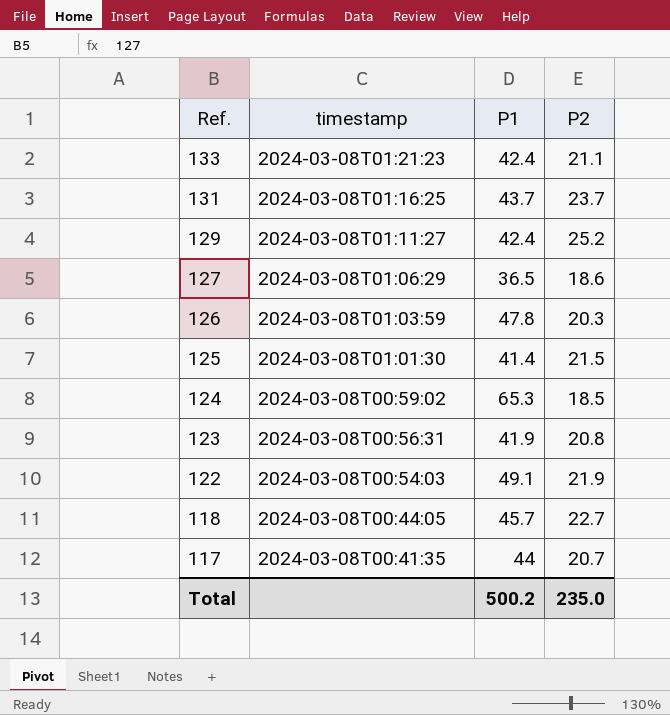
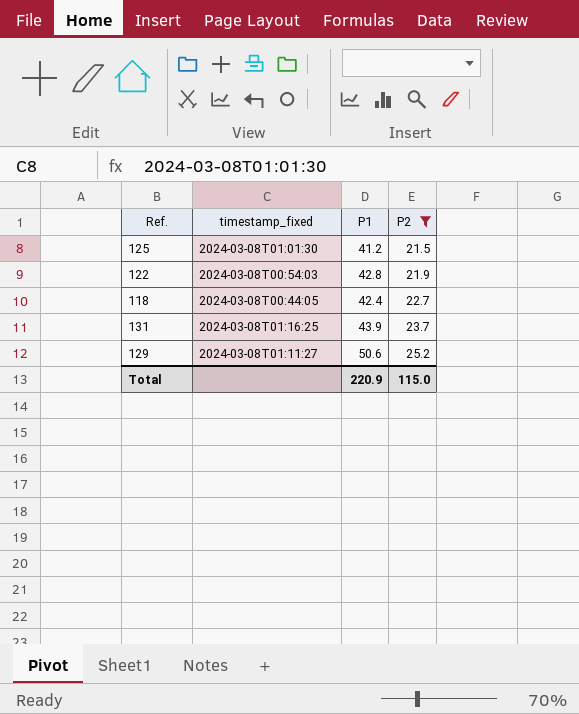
filter: none -> P2 >= 21.5
row order: Ref. descending -> P2 ascending
column name: timestamp -> timestamp_fixed
125 | P1: 41.4 -> 41.2
122 | P1: 49.1 -> 42.8
118 | P1: 45.7 -> 42.4
131 | P1: 43.7 -> 43.9
129 | P1: 42.4 -> 50.6
Total | P1: 500.2 -> 220.9
Total | P2: 235.0 -> 115.0

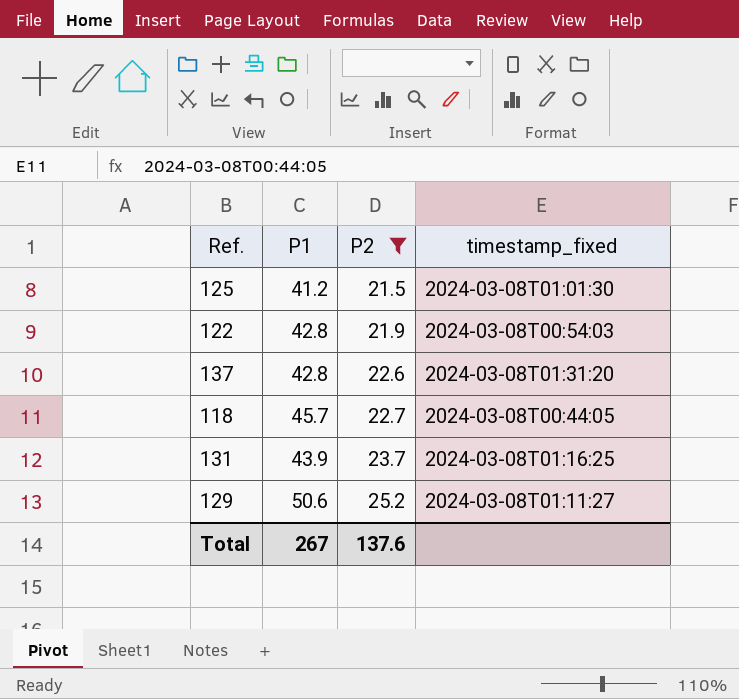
column timestamp_fixed | position: 2 -> 4
row 137: none -> 42.8 | 22.6 | 2024-03-08T01:31:20
118 | P1: 42.4 -> 45.7
Total | P1: 220.9 -> 267
Total | P2: 115.0 -> 137.6

